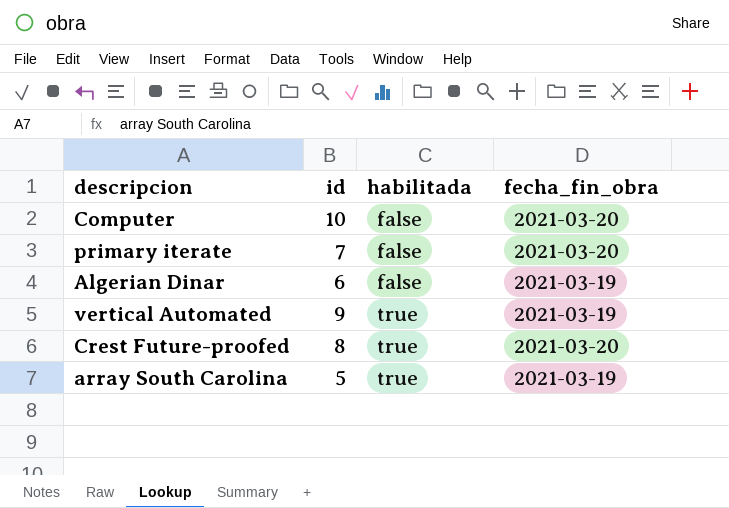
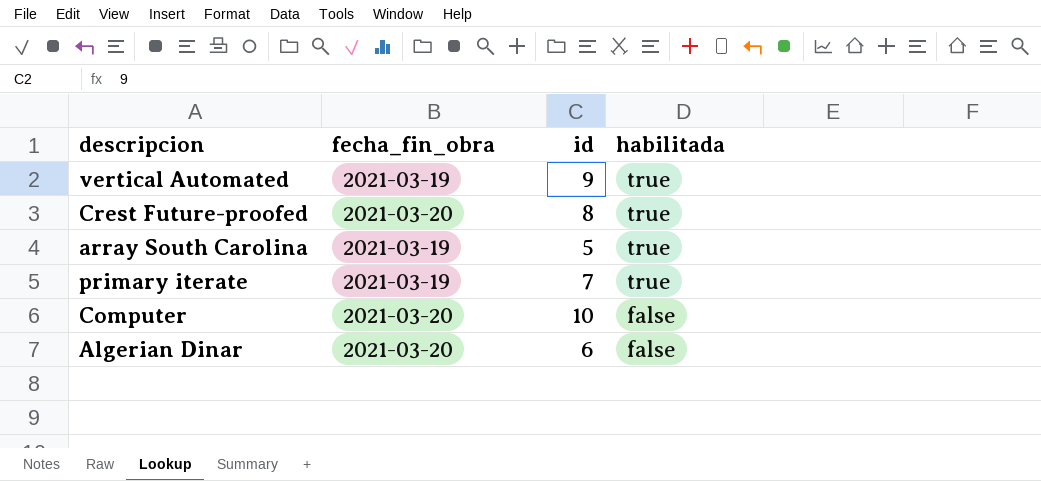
row order: habilitada ascending -> habilitada descending
column fecha_fin_obra | position: 4 -> 2
primary iterate | fecha_fin_obra: 2021-03-20 -> 2021-03-19
primary iterate | habilitada: false -> true
Algerian Dinar | fecha_fin_obra: 2021-03-19 -> 2021-03-20

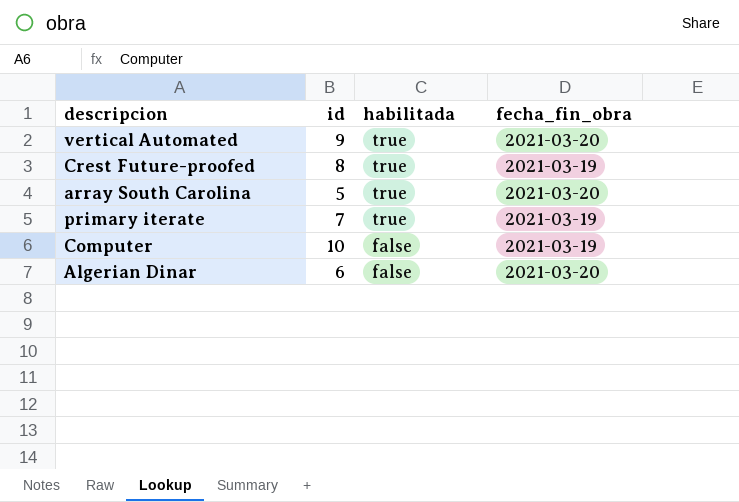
column fecha_fin_obra | position: 2 -> 4
vertical Automated | fecha_fin_obra: 2021-03-19 -> 2021-03-20
Crest Future-proofed | fecha_fin_obra: 2021-03-20 -> 2021-03-19
array South Carolina | fecha_fin_obra: 2021-03-19 -> 2021-03-20
Computer | fecha_fin_obra: 2021-03-20 -> 2021-03-19

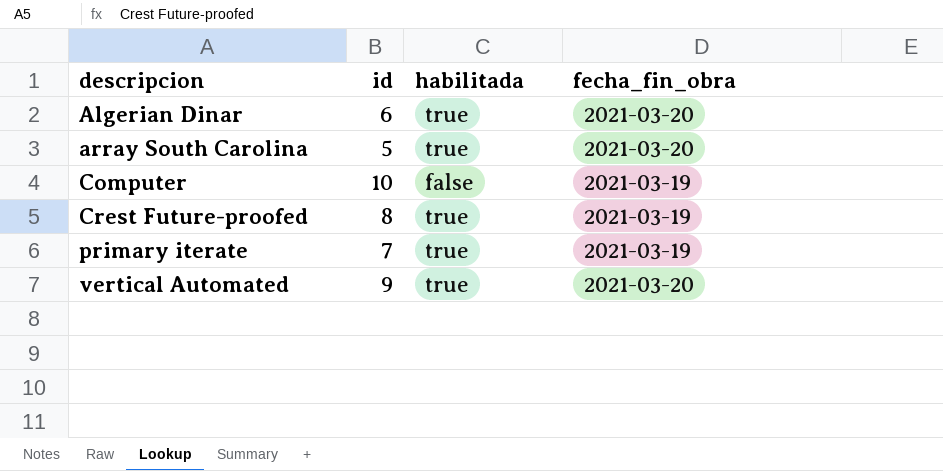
row order: habilitada descending -> descripcion ascending
Algerian Dinar | habilitada: false -> true

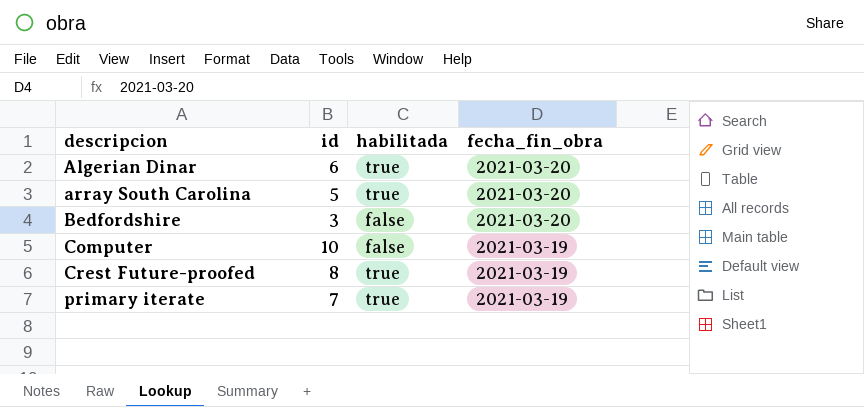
row vertical Automated: 9 | true | 2021-03-20 -> none
row Bedfordshire: none -> 3 | false | 2021-03-20

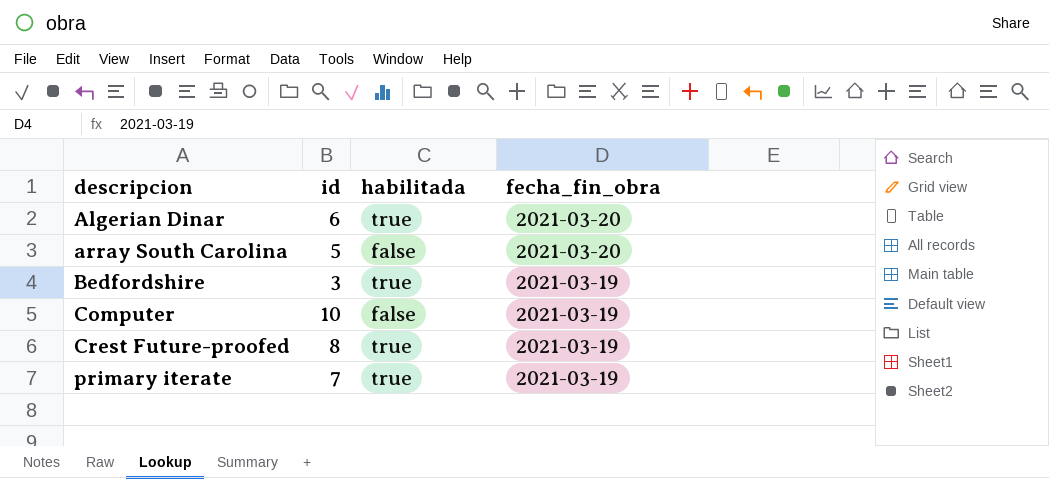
array South Carolina | habilitada: true -> false
Bedfordshire | habilitada: false -> true
Bedfordshire | fecha_fin_obra: 2021-03-20 -> 2021-03-19

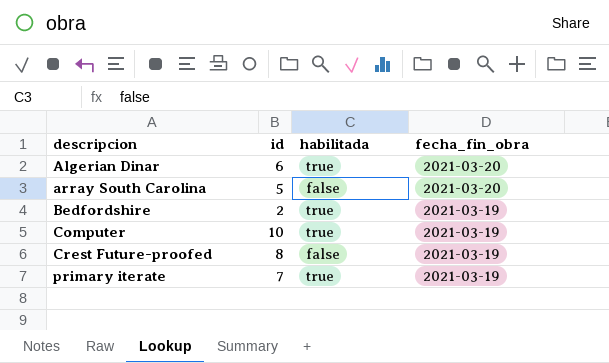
Bedfordshire | id: 3 -> 2
Computer | habilitada: false -> true
Crest Future-proofed | habilitada: true -> false

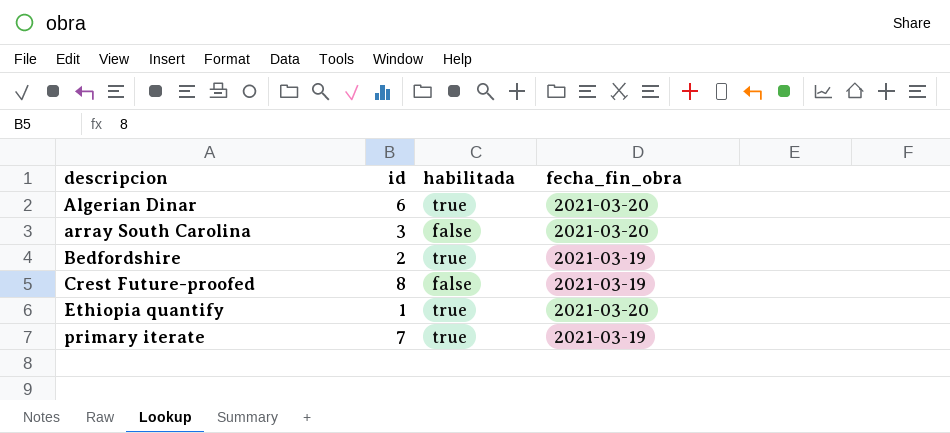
row Computer: 10 | true | 2021-03-19 -> none
array South Carolina | id: 5 -> 3
row Ethiopia quantify: none -> 1 | true | 2021-03-20

